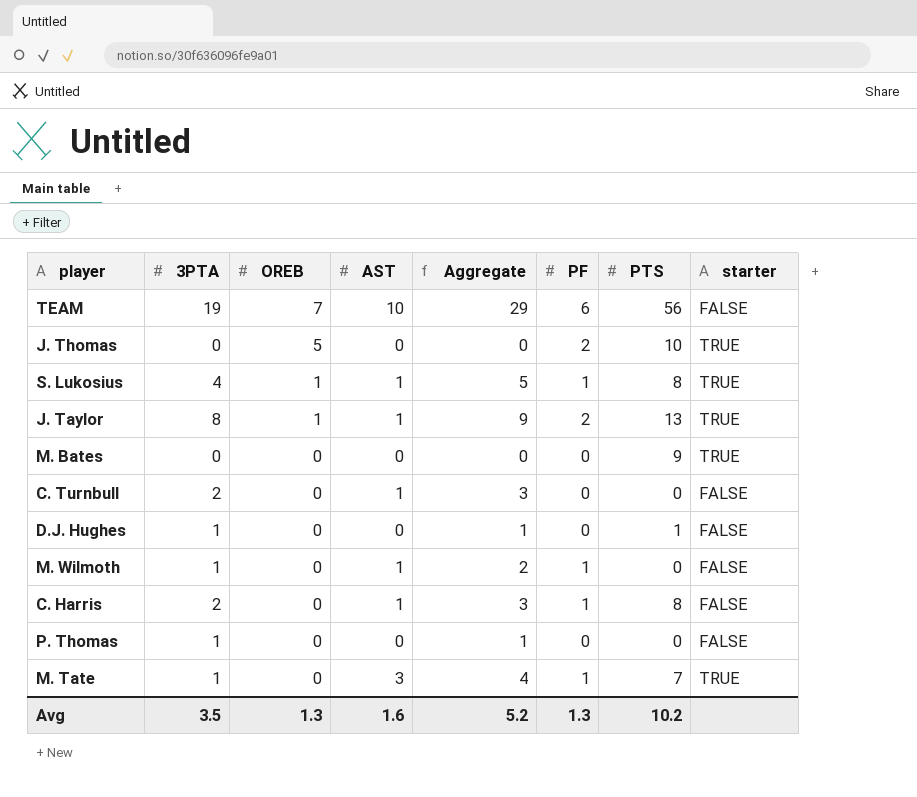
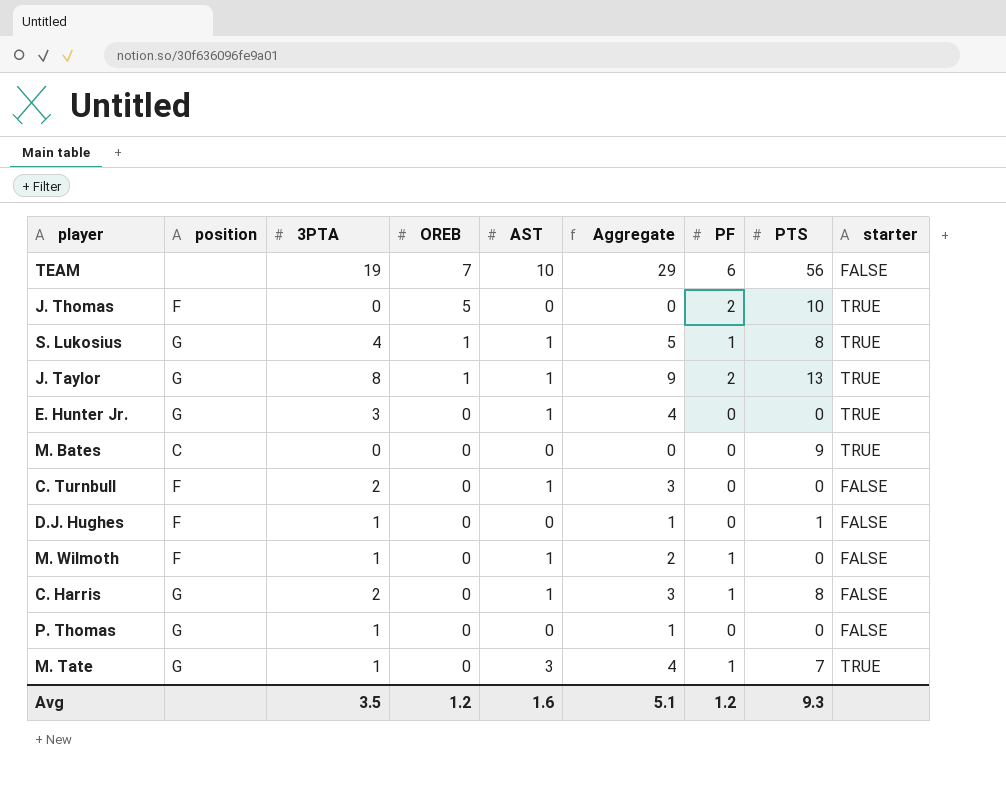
column position | position: none -> 2
row E. Hunter Jr.: none -> G | 3 | 0 | 1 | 4 | 0 | 0 | TRUE
Avg | OREB: 1.3 -> 1.2
Avg | Aggregate: 5.2 -> 5.1
Avg | PF: 1.3 -> 1.2
Avg | PTS: 10.2 -> 9.3

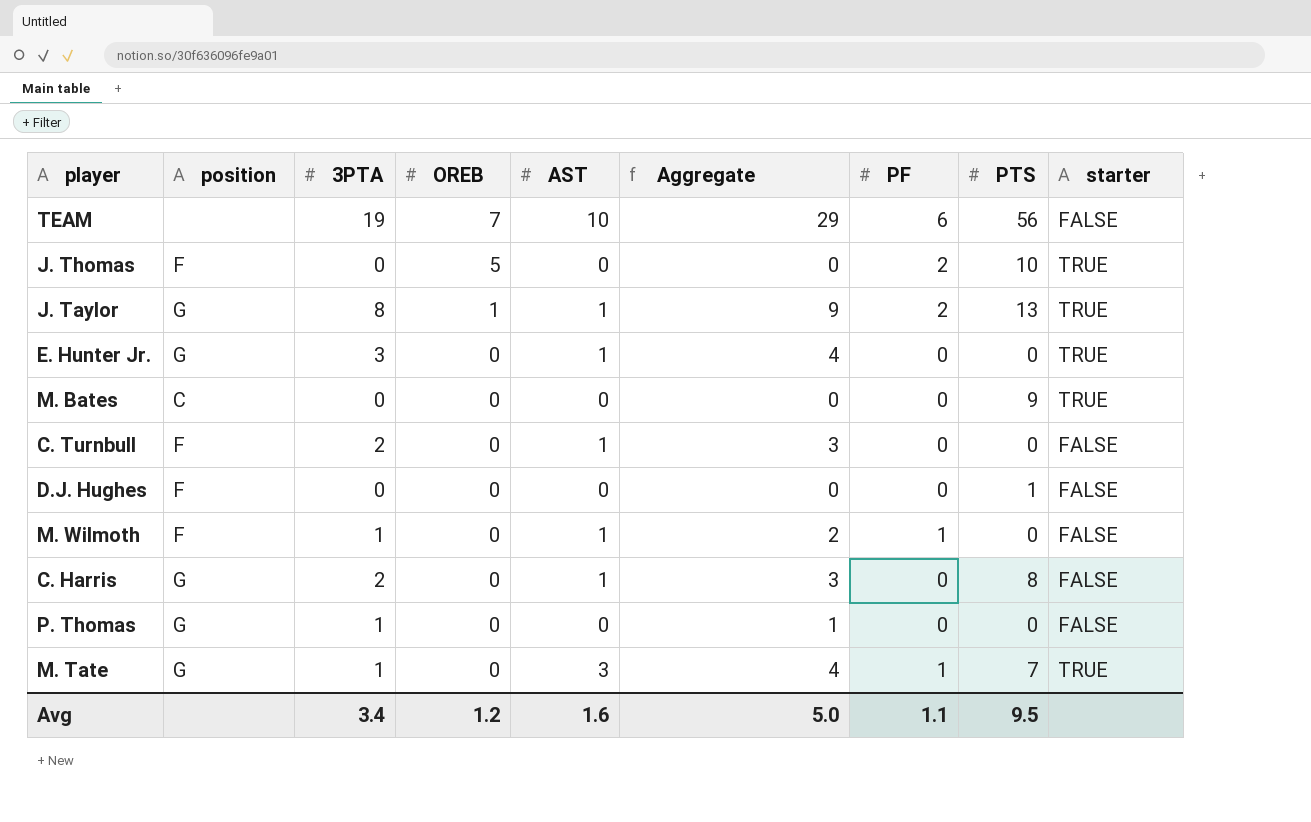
row S. Lukosius: G | 4 | 1 | 1 | 5 | 1 | 8 | TRUE -> none
D.J. Hughes | 3PTA: 1 -> 0
D.J. Hughes | Aggregate: 1 -> 0
C. Harris | PF: 1 -> 0
Avg | 3PTA: 3.5 -> 3.4
Avg | Aggregate: 5.1 -> 5.0
Avg | PF: 1.2 -> 1.1
Avg | PTS: 9.3 -> 9.5

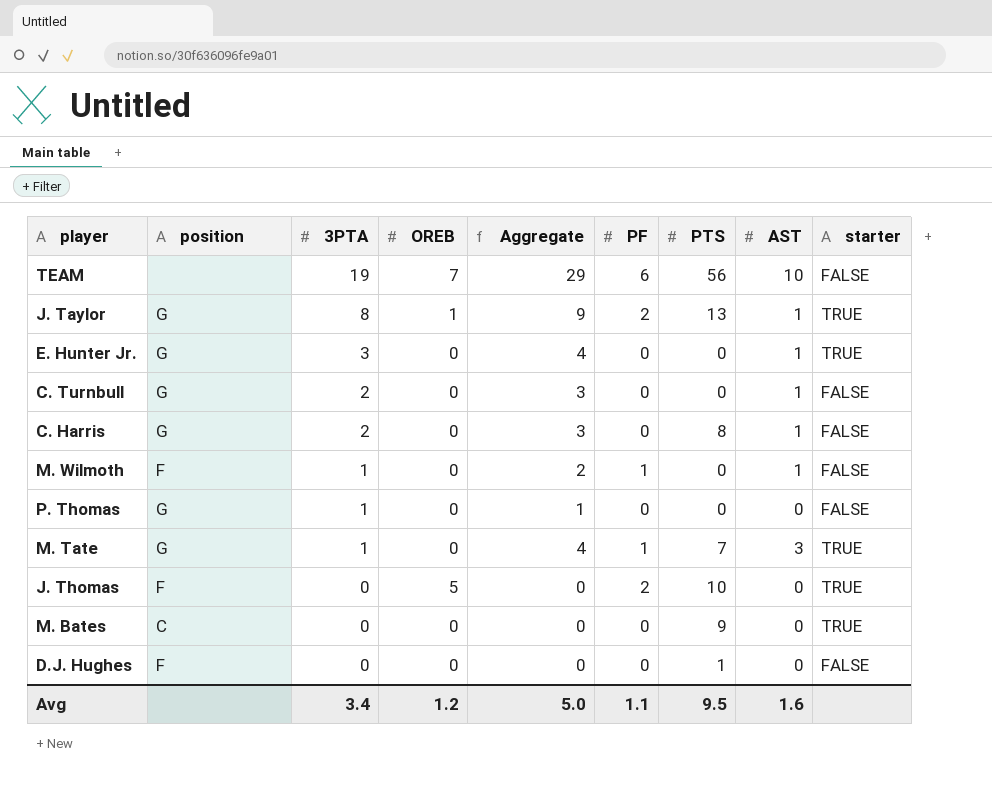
row order: OREB descending -> 3PTA descending
column AST | position: 5 -> 8
C. Turnbull | position: F -> G

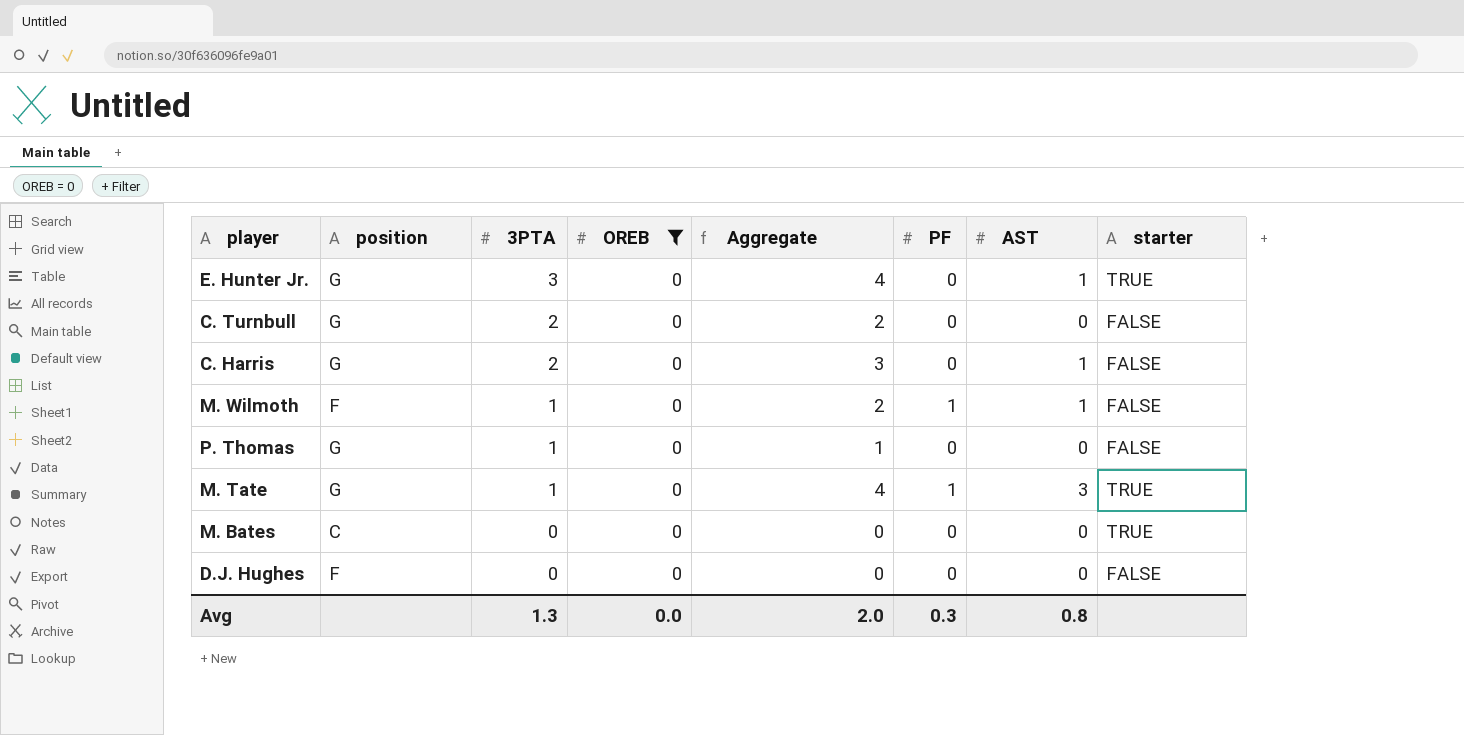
filter: none -> OREB = 0
column PTS | position: 7 -> none
C. Turnbull | Aggregate: 3 -> 2
C. Turnbull | AST: 1 -> 0
Avg | 3PTA: 3.4 -> 1.3
Avg | OREB: 1.2 -> 0.0
Avg | Aggregate: 5.0 -> 2.0
Avg | PF: 1.1 -> 0.3
Avg | AST: 1.6 -> 0.8

